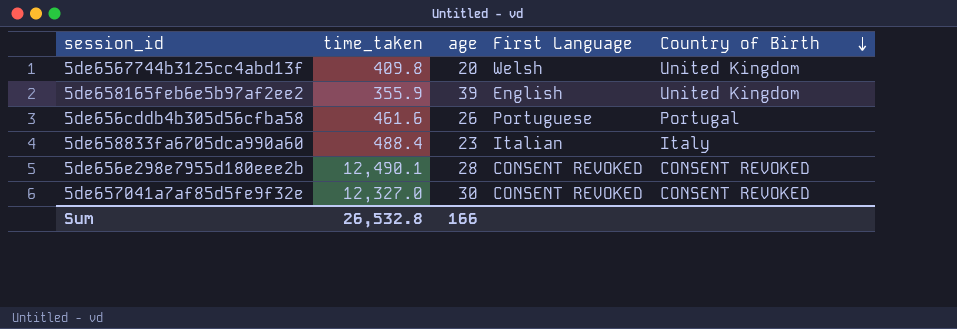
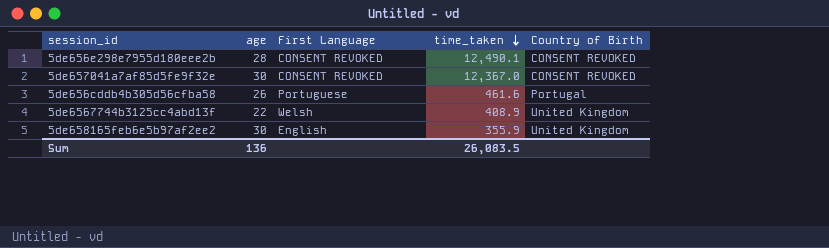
row order: Country of Birth descending -> time_taken descending
column time_taken | position: 2 -> 4
row 5de658833fa6705dca990a60: 488.4 | 23 | Italian | Italy -> none
5de657041a7af85d5fe9f32e | time_taken: 12,327.0 -> 12,367.0
5de6567744b3125cc4abd13f | age: 20 -> 22
5de6567744b3125cc4abd13f | time_taken: 409.8 -> 408.9
5de658165feb6e5b97af2ee2 | age: 39 -> 30
Sum | age: 166 -> 136
Sum | time_taken: 26,532.8 -> 26,083.5

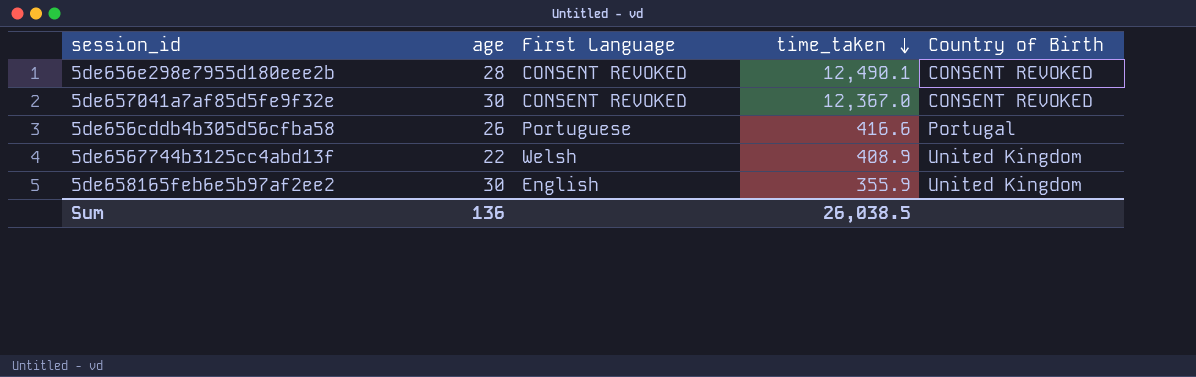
5de656cddb4b305d56cfba58 | time_taken: 461.6 -> 416.6
Sum | time_taken: 26,083.5 -> 26,038.5

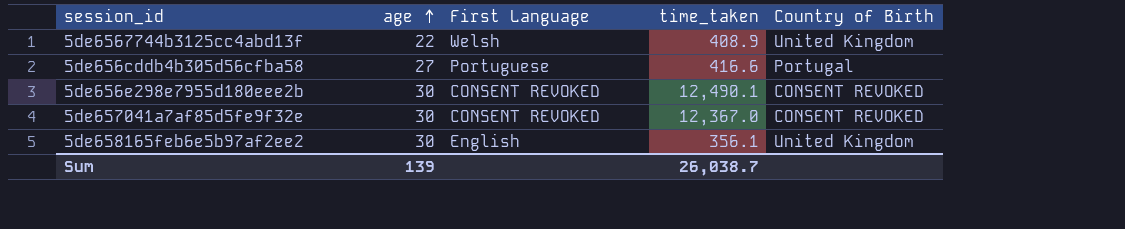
row order: time_taken descending -> age ascending
5de656cddb4b305d56cfba58 | age: 26 -> 27
5de656e298e7955d180eee2b | age: 28 -> 30
5de658165feb6e5b97af2ee2 | time_taken: 355.9 -> 356.1
Sum | age: 136 -> 139
Sum | time_taken: 26,038.5 -> 26,038.7

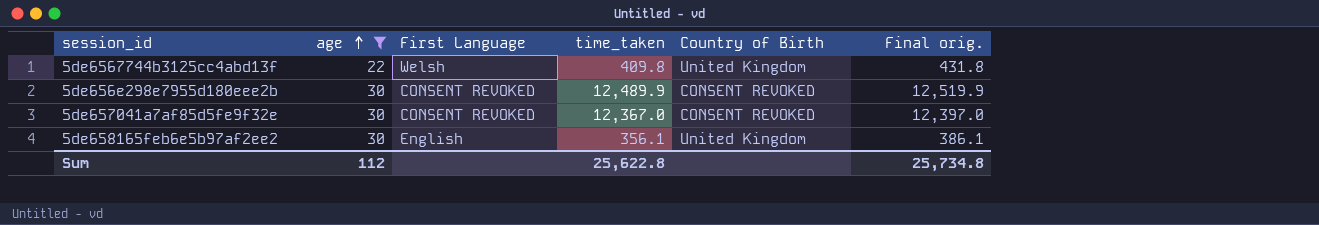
filter: none -> age != 27
column Final orig. | formula: none -> [age] + [time_taken]
5de6567744b3125cc4abd13f | time_taken: 408.9 -> 409.8
5de656e298e7955d180eee2b | time_taken: 12,490.1 -> 12,489.9
Sum | age: 139 -> 112
Sum | time_taken: 26,038.7 -> 25,622.8

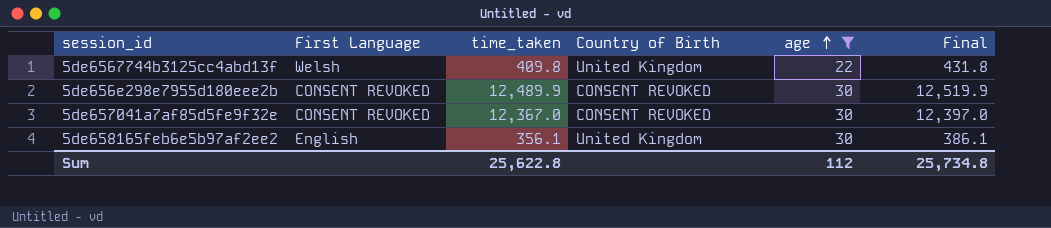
column age | position: 2 -> 5
column name: Final orig. -> Final

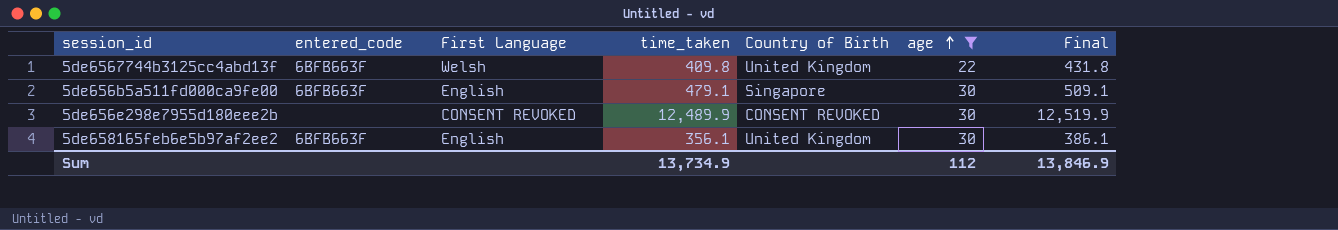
column entered_code | position: none -> 2
row 5de657041a7af85d5fe9f32e: CONSENT REVOKED | 12,367.0 | CONSENT REVOKED | 30 | 12,397.0 -> none
row 5de656b5a511fd000ca9fe00: none -> 6BFB663F | English | 479.1 | Singapore | 30 | 509.1
Sum | time_taken: 25,622.8 -> 13,734.9
Sum | Final: 25,734.8 -> 13,846.9

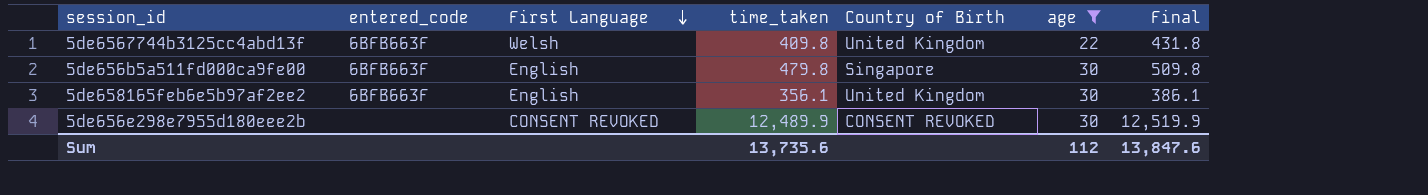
row order: age ascending -> First Language descending
5de656b5a511fd000ca9fe00 | time_taken: 479.1 -> 479.8
5de656b5a511fd000ca9fe00 | Final: 509.1 -> 509.8
Sum | time_taken: 13,734.9 -> 13,735.6
Sum | Final: 13,846.9 -> 13,847.6

